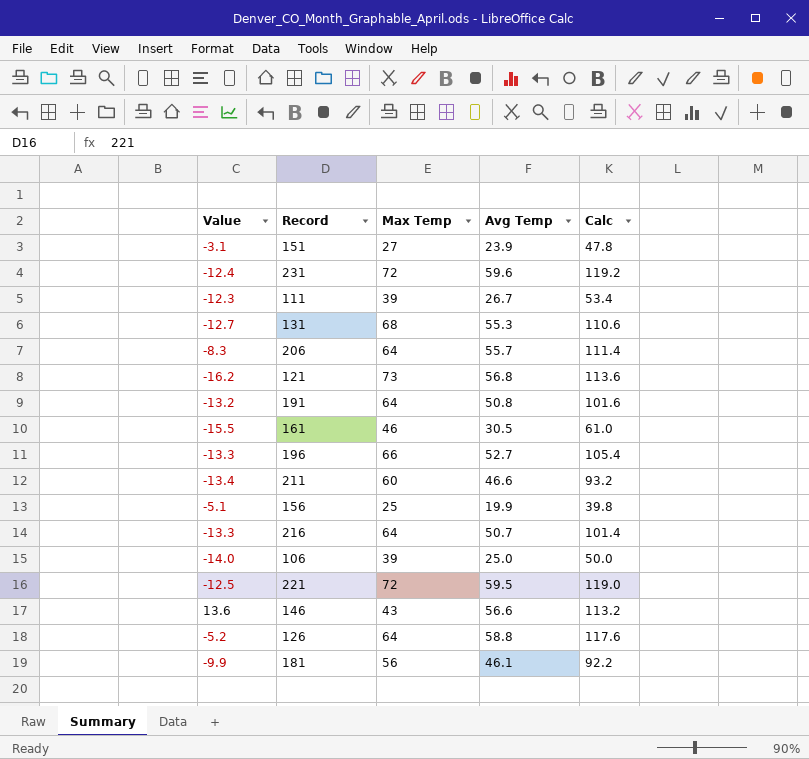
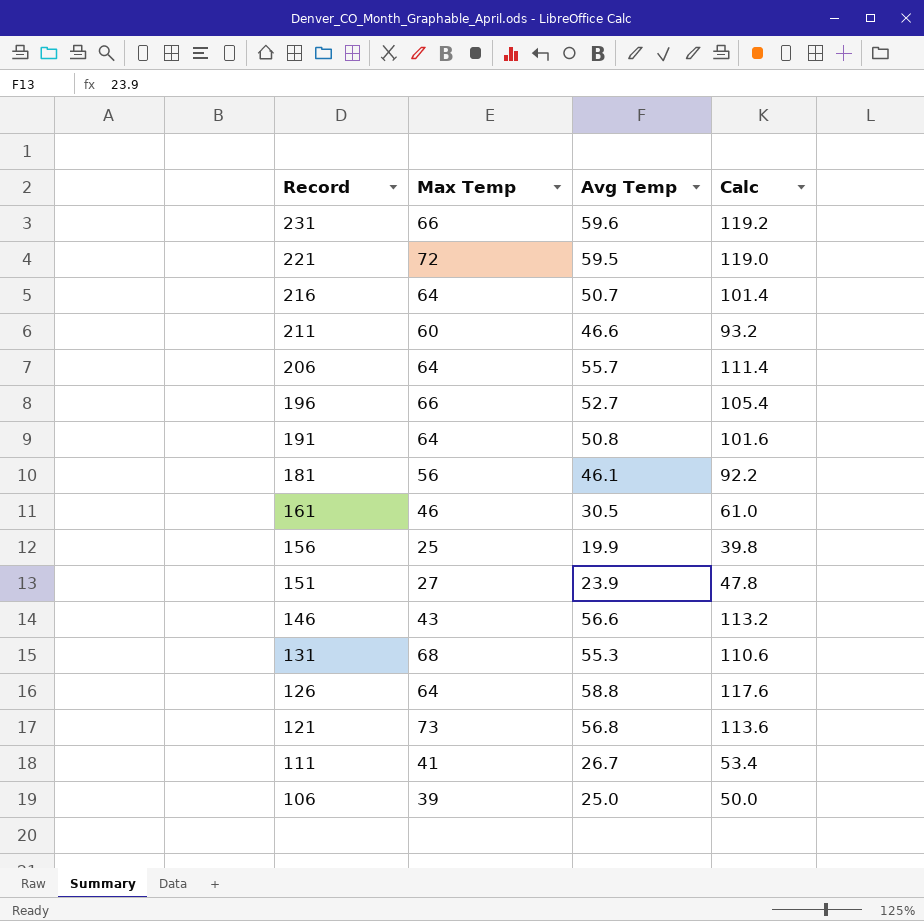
row order: none -> Record descending
column Value | formula: [Avg Temp] - [Max Temp] -> none
231 | Max Temp: 72 -> 66
111 | Max Temp: 39 -> 41

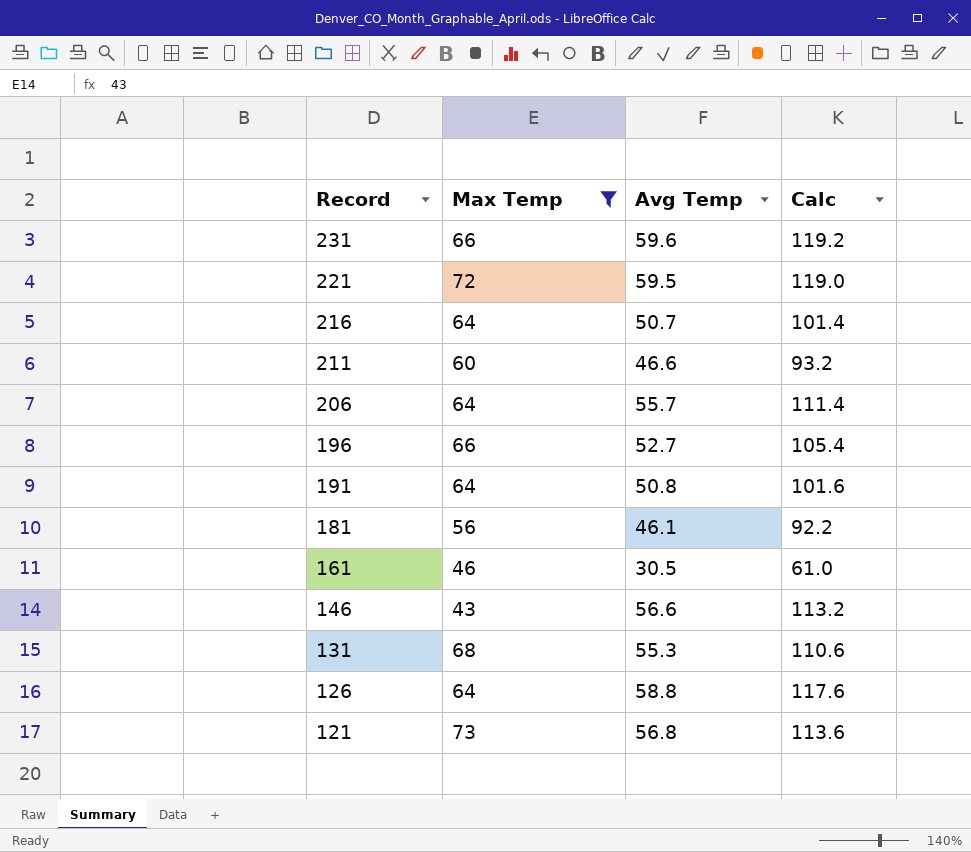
filter: none -> Max Temp >= 43

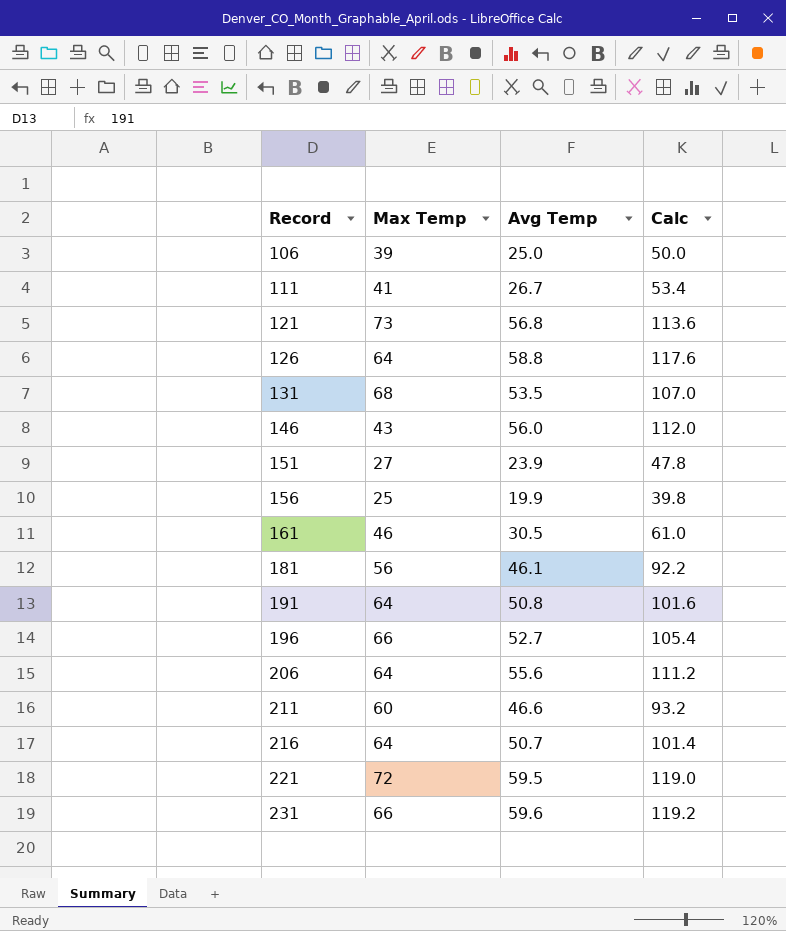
filter: Max Temp >= 43 -> none
row order: Record descending -> Record ascending
131 | Avg Temp: 55.3 -> 53.5
131 | Calc: 110.6 -> 107.0
146 | Avg Temp: 56.6 -> 56.0
146 | Calc: 113.2 -> 112.0
206 | Avg Temp: 55.7 -> 55.6
206 | Calc: 111.4 -> 111.2

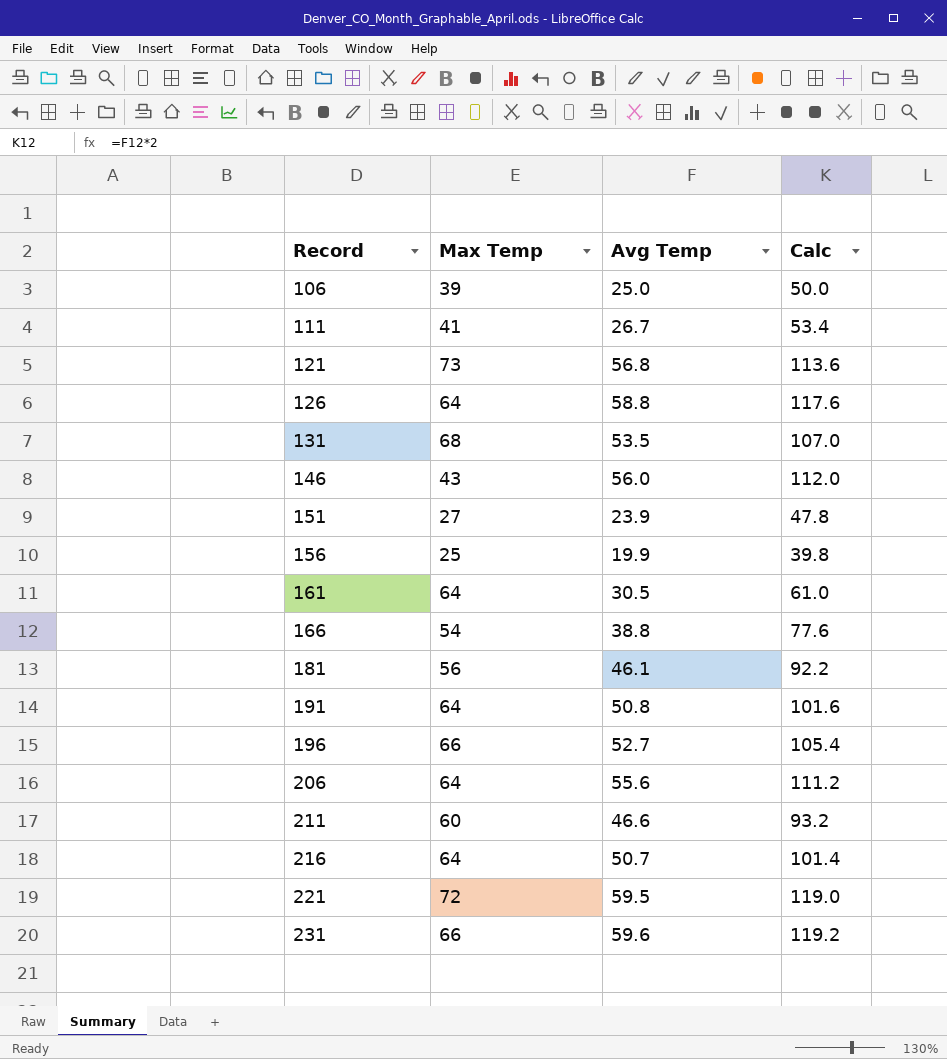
161 | Max Temp: 46 -> 64
row 166: none -> 54 | 38.8 | 77.6

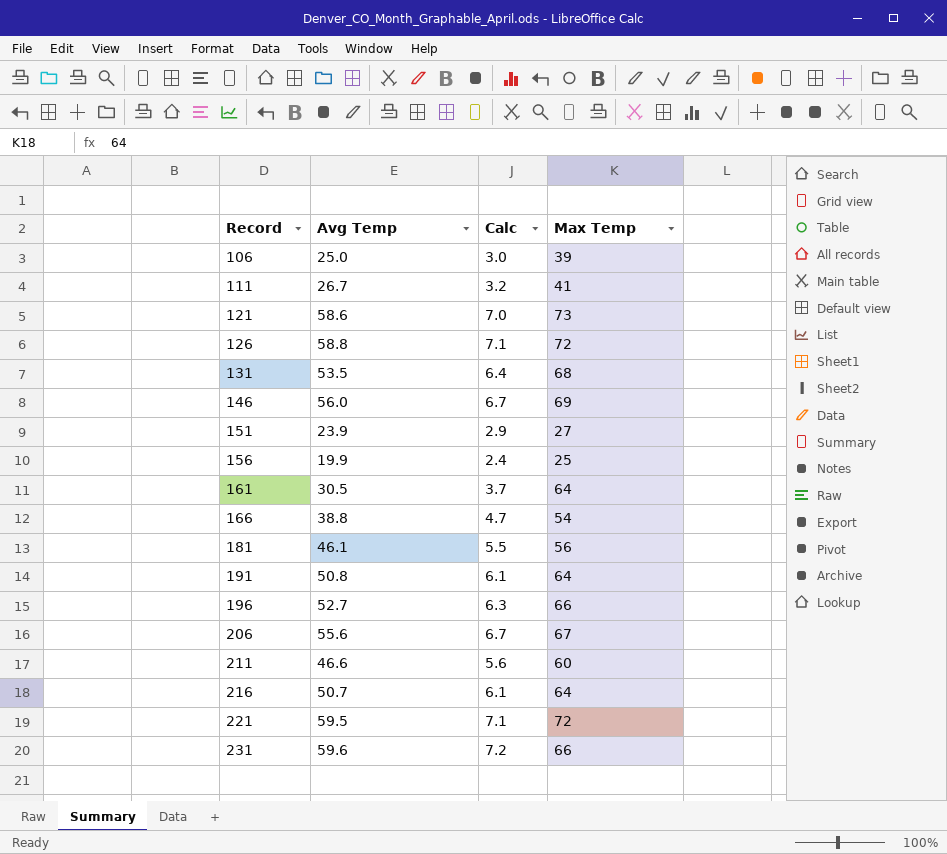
column Calc | formula: [Avg Temp] * 2 -> [Avg Temp] * 0.12
column Max Temp | position: 2 -> 4
121 | Avg Temp: 56.8 -> 58.6
126 | Max Temp: 64 -> 72
146 | Max Temp: 43 -> 69
206 | Max Temp: 64 -> 67

